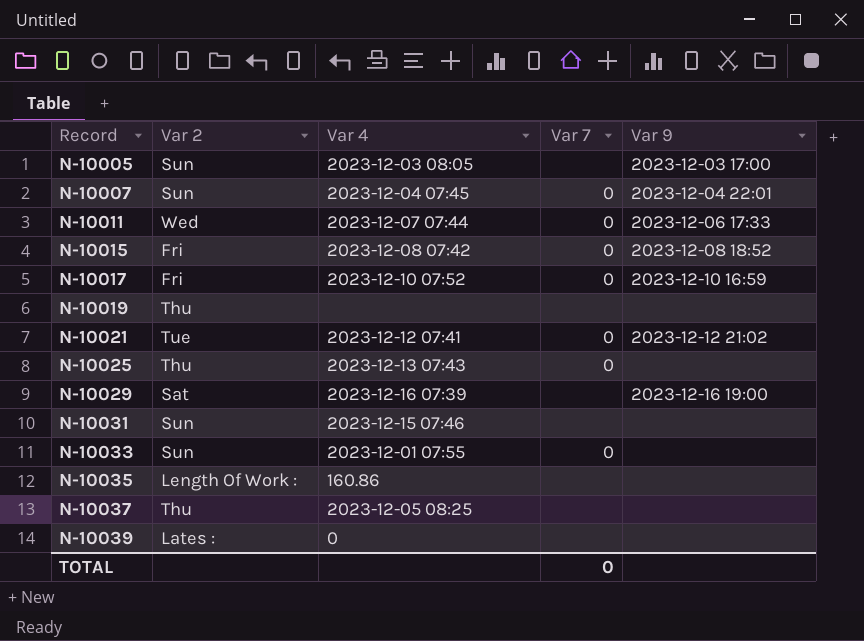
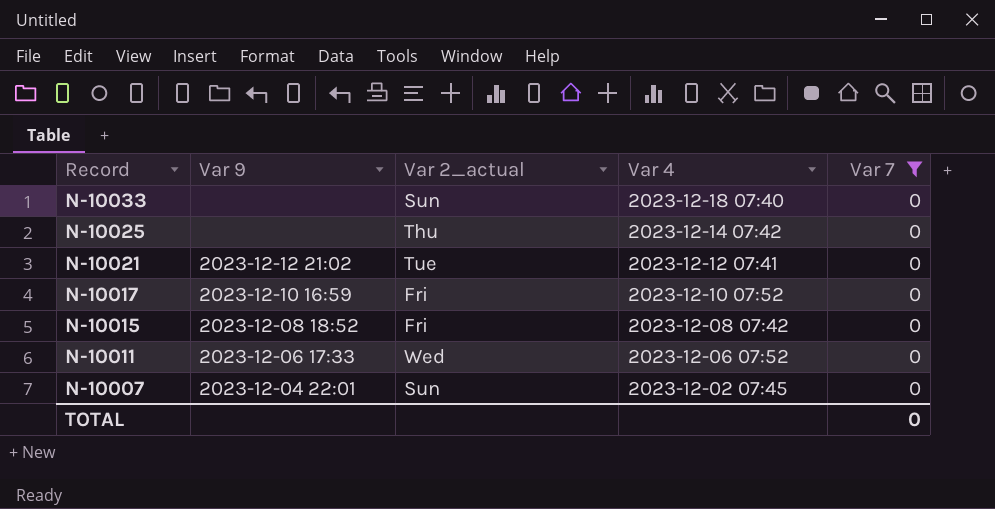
filter: none -> Var 7 = 0
row order: Record ascending -> Record descending
column Var 9 | position: 5 -> 2
column name: Var 2 -> Var 2_actual
N-10033 | Var 4: 2023-12-01 07:55 -> 2023-12-18 07:40
N-10025 | Var 4: 2023-12-13 07:43 -> 2023-12-14 07:42
N-10011 | Var 4: 2023-12-07 07:44 -> 2023-12-06 07:52
N-10007 | Var 4: 2023-12-04 07:45 -> 2023-12-02 07:45

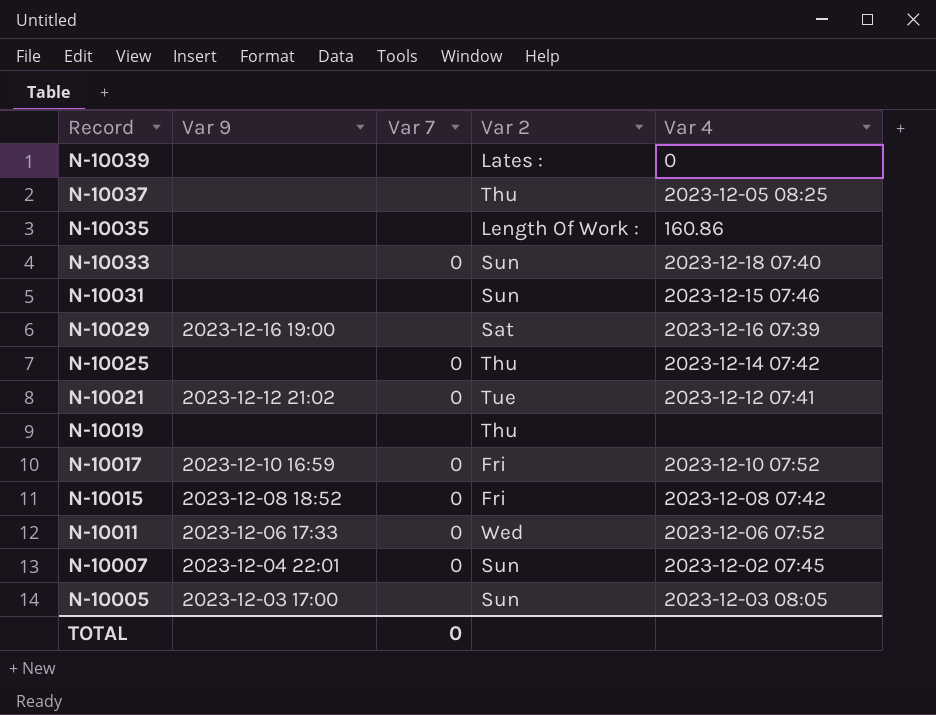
filter: Var 7 = 0 -> none
column Var 7 | position: 5 -> 3
column name: Var 2_actual -> Var 2

